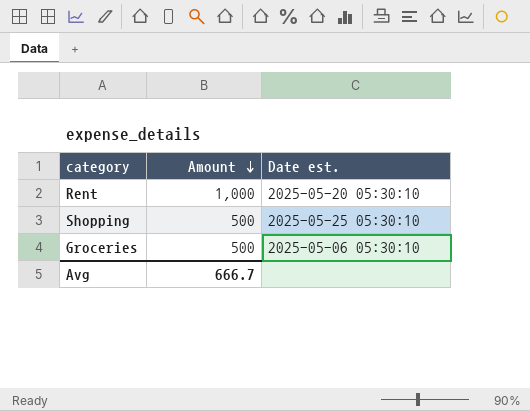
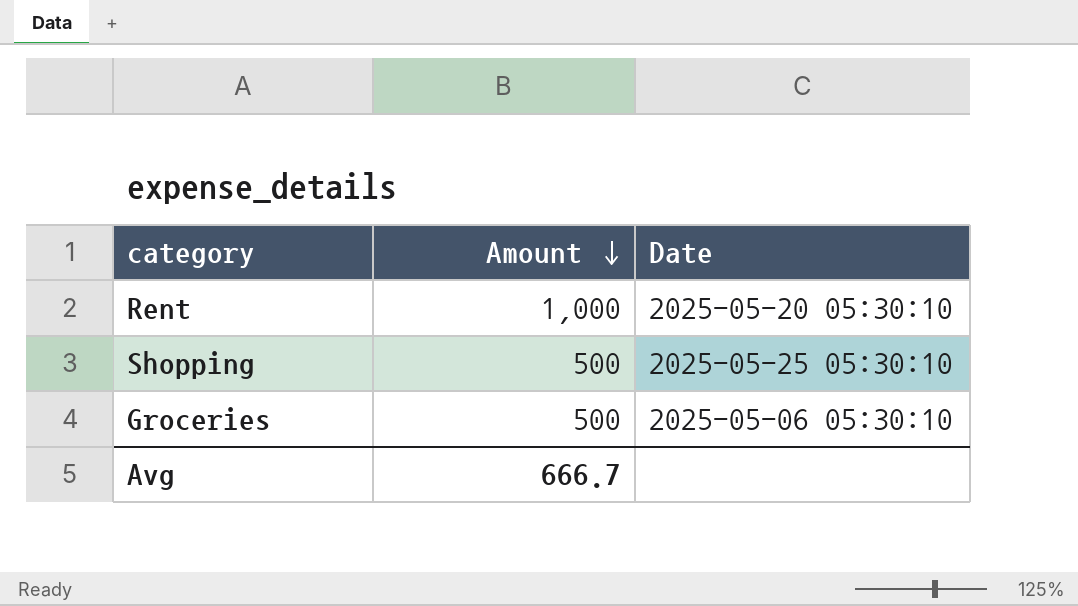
column name: Date est. -> Date

